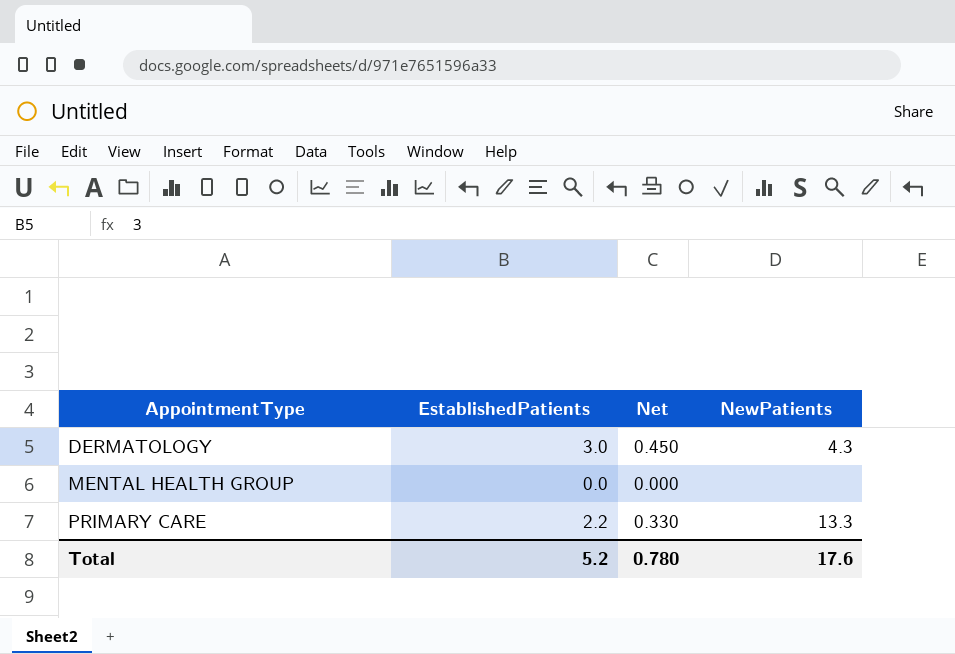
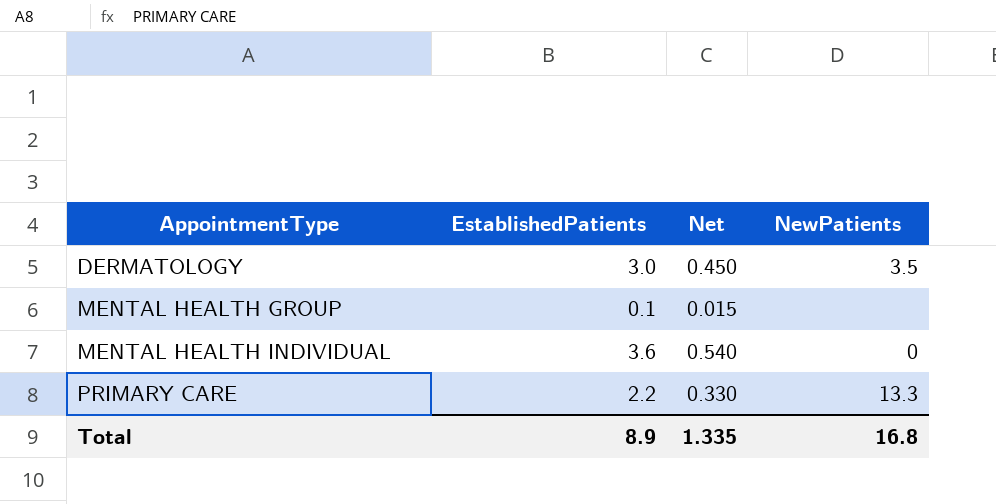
DERMATOLOGY | NewPatients: 4.3 -> 3.5
MENTAL HEALTH GROUP | EstablishedPatients: 0.0 -> 0.1
MENTAL HEALTH GROUP | Net: 0.000 -> 0.015
row MENTAL HEALTH INDIVIDUAL: none -> 3.6 | 0.540 | 0
Total | EstablishedPatients: 5.2 -> 8.9
Total | Net: 0.780 -> 1.335
Total | NewPatients: 17.6 -> 16.8

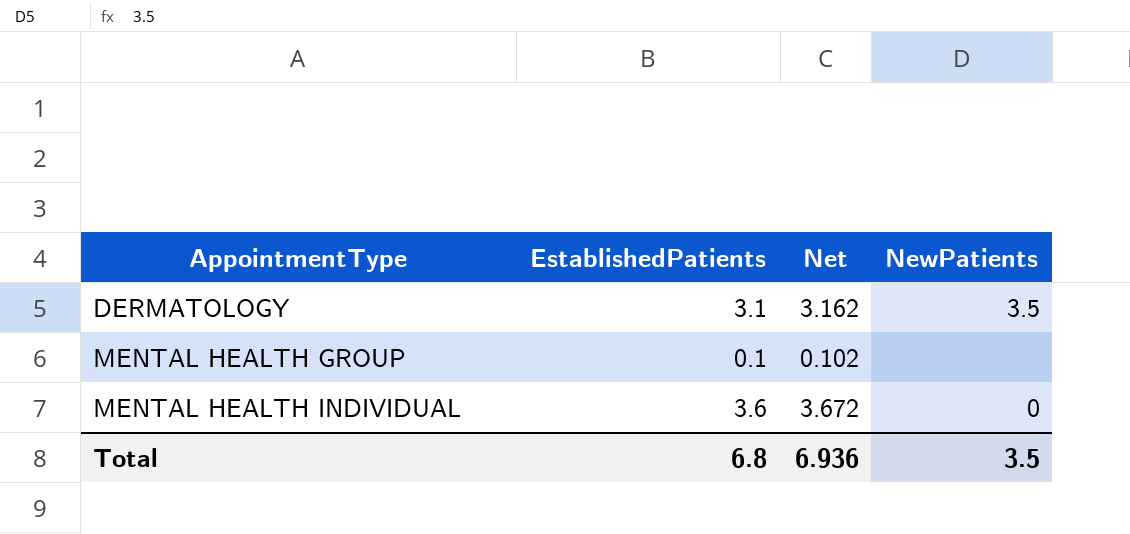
column Net | formula: [EstablishedPatients] * 0.15 -> [EstablishedPatients] * 1.02
row PRIMARY CARE: 2.2 | 0.330 | 13.3 -> none
DERMATOLOGY | EstablishedPatients: 3.0 -> 3.1
Total | EstablishedPatients: 8.9 -> 6.8
Total | Net: 1.335 -> 6.936
Total | NewPatients: 16.8 -> 3.5

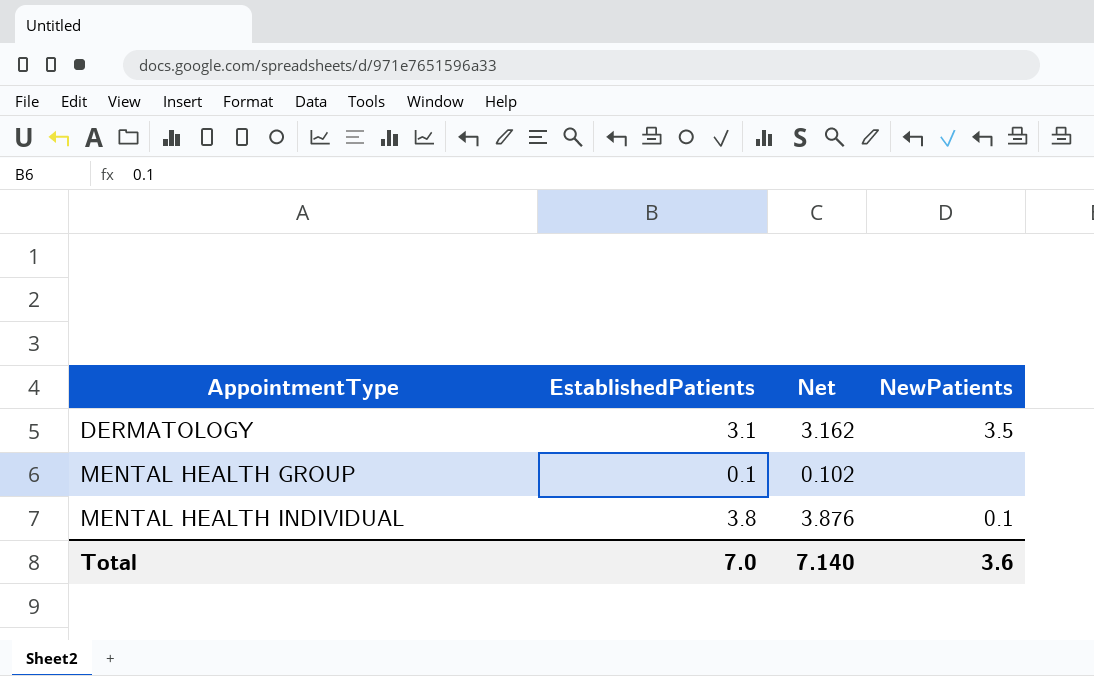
MENTAL HEALTH INDIVIDUAL | EstablishedPatients: 3.6 -> 3.8
MENTAL HEALTH INDIVIDUAL | Net: 3.672 -> 3.876
MENTAL HEALTH INDIVIDUAL | NewPatients: 0 -> 0.1
Total | EstablishedPatients: 6.8 -> 7.0
Total | Net: 6.936 -> 7.140
Total | NewPatients: 3.5 -> 3.6

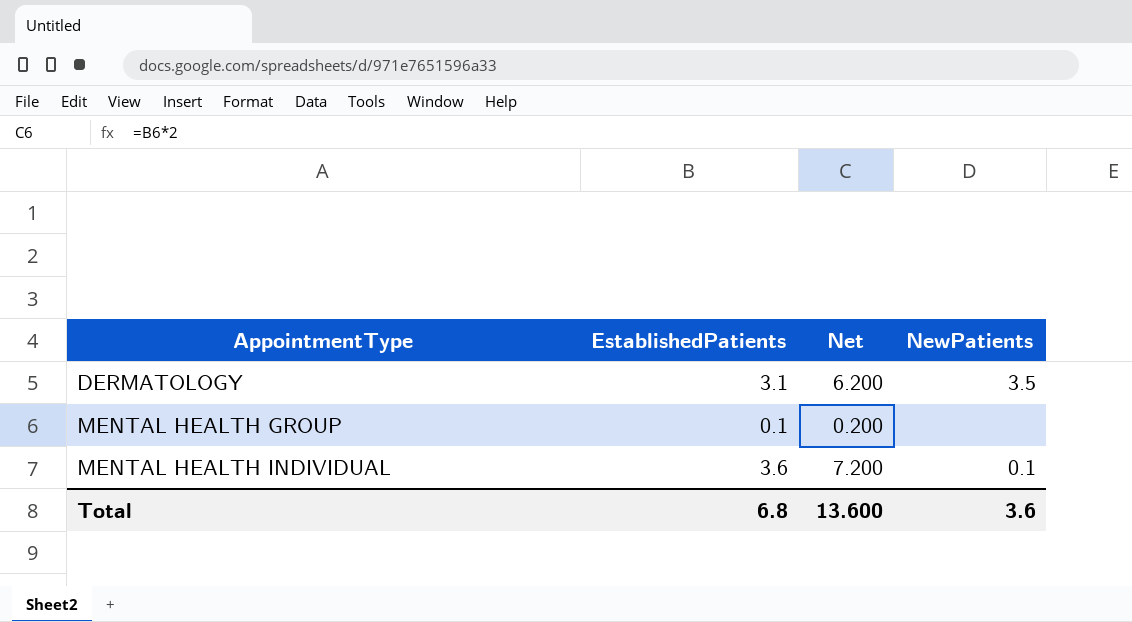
column Net | formula: [EstablishedPatients] * 1.02 -> [EstablishedPatients] * 2
MENTAL HEALTH INDIVIDUAL | EstablishedPatients: 3.8 -> 3.6
Total | EstablishedPatients: 7.0 -> 6.8
Total | Net: 7.140 -> 13.600

